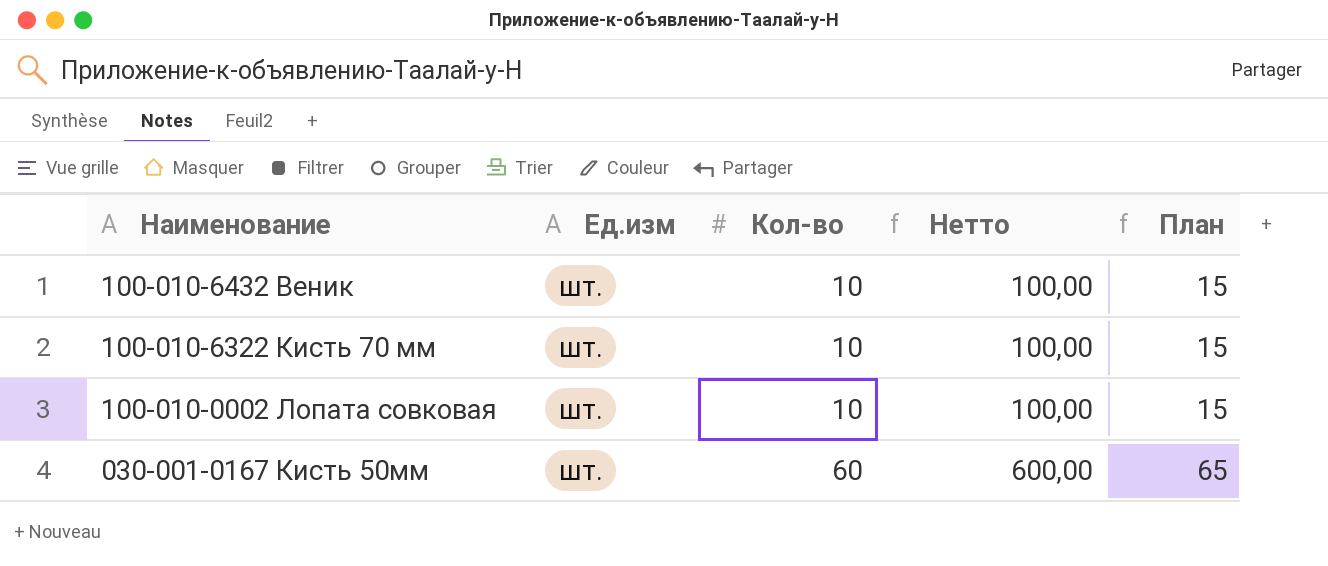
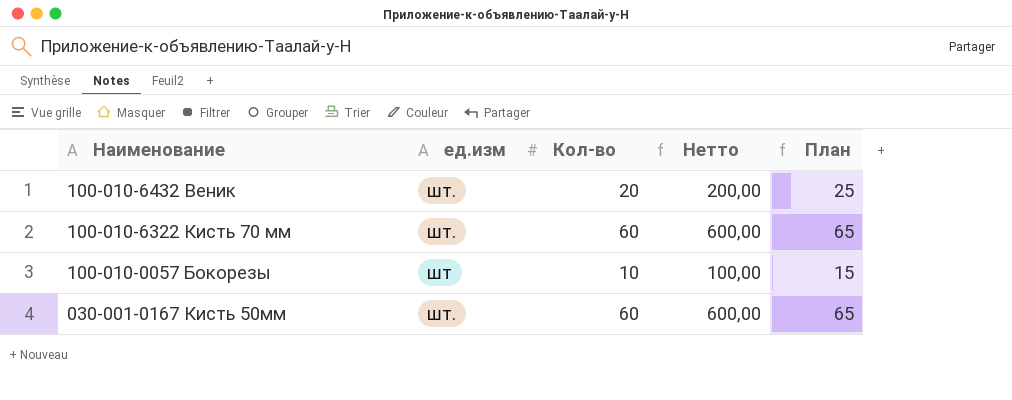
column name: Ед.изм -> ед.изм
row 100-010-0002 Лопата совковая: шт. | 10 | 100,00 | 15 -> none
100-010-6432 Веник | Кол-во: 10 -> 20
100-010-6432 Веник | Нетто: 100,00 -> 200,00
100-010-6432 Веник | План: 15 -> 25
100-010-6322 Кисть 70 мм | Кол-во: 10 -> 60
100-010-6322 Кисть 70 мм | Нетто: 100,00 -> 600,00
100-010-6322 Кисть 70 мм | План: 15 -> 65
row 100-010-0057 Бокорезы: none -> шт | 10 | 100,00 | 15

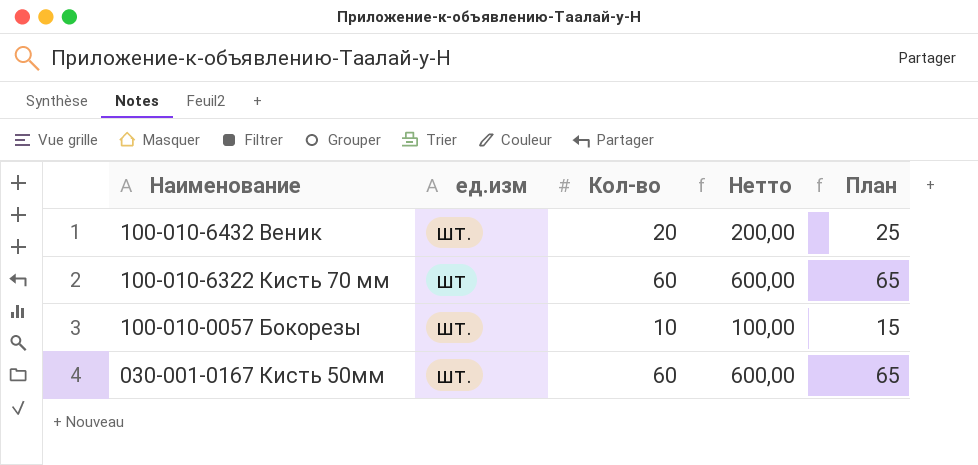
100-010-6322 Кисть 70 мм | ед.изм: шт. -> шт
100-010-0057 Бокорезы | ед.изм: шт -> шт.

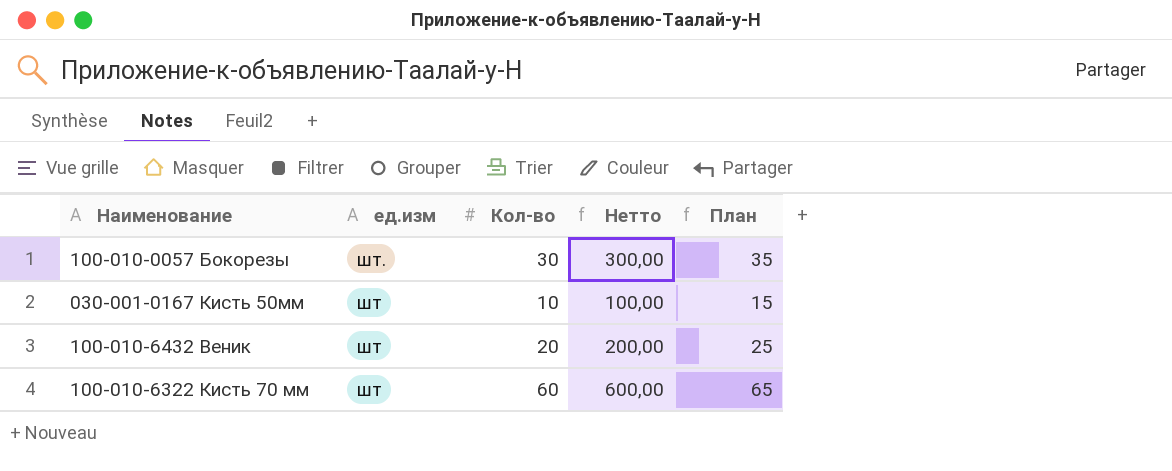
row order: Наименование descending -> ед.изм descending
100-010-0057 Бокорезы | Кол-во: 10 -> 30
100-010-0057 Бокорезы | Нетто: 100,00 -> 300,00
100-010-0057 Бокорезы | План: 15 -> 35
030-001-0167 Кисть 50мм | ед.изм: шт. -> шт
030-001-0167 Кисть 50мм | Кол-во: 60 -> 10
030-001-0167 Кисть 50мм | Нетто: 600,00 -> 100,00
030-001-0167 Кисть 50мм | План: 65 -> 15
100-010-6432 Веник | ед.изм: шт. -> шт

